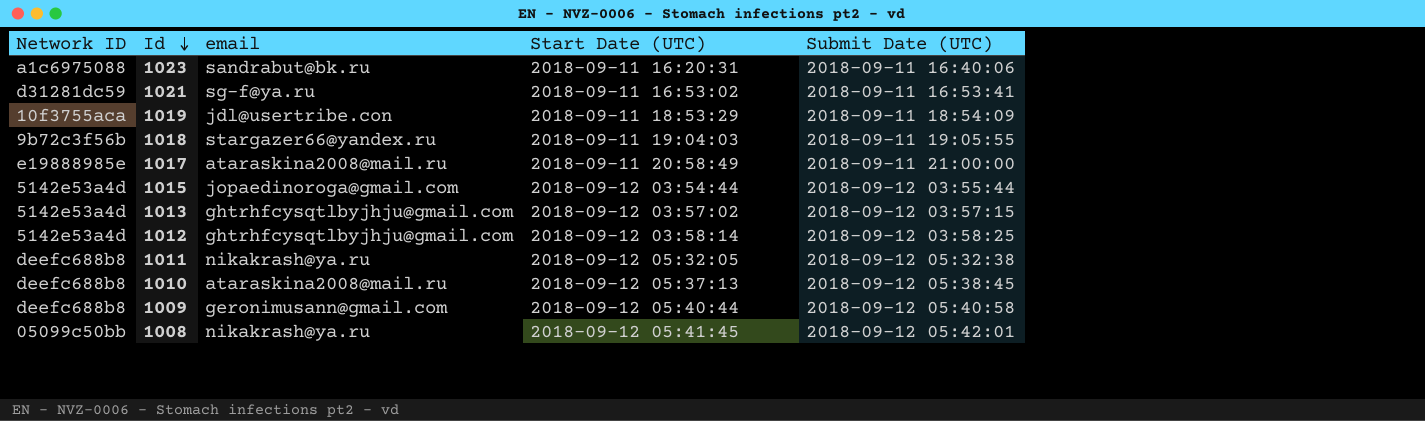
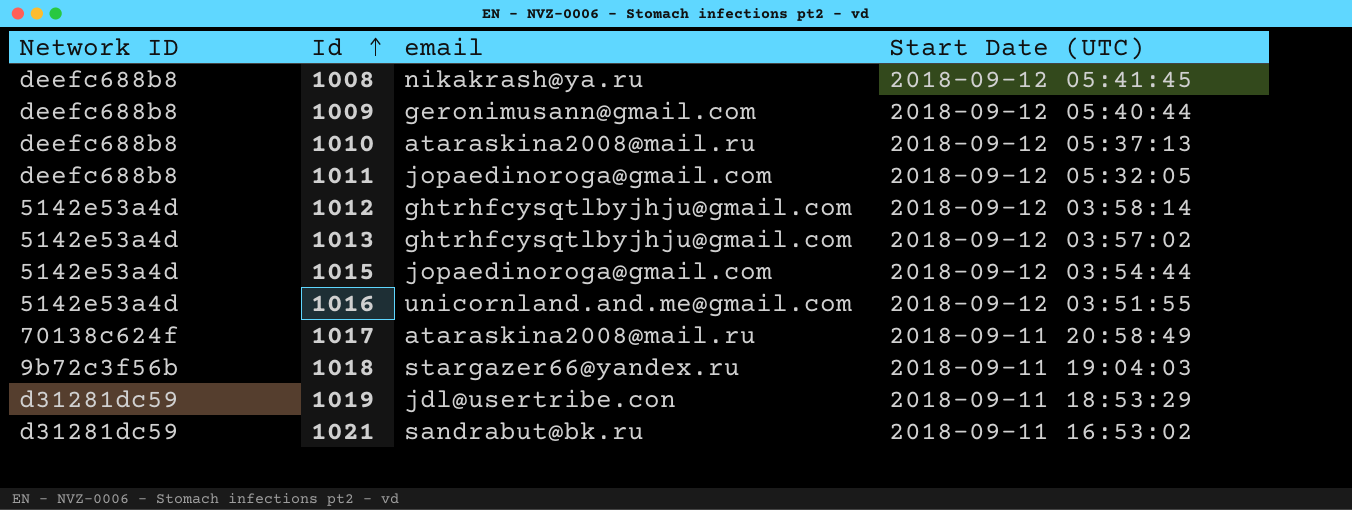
row order: Id descending -> Id ascending
column Submit Date (UTC) | position: 5 -> none
row 1023: a1c6975088 | sandrabut@bk.ru | 2018-09-11 16:20:31 | 2018-09-11 16:40:06 -> none
1008 | Network ID: 05099c50bb -> deefc688b8
1011 | email: nikakrash@ya.ru -> jopaedinoroga@gmail.com
row 1016: none -> 5142e53a4d | unicornland.and.me@gmail.com | 2018-09-12 03:51:55
1017 | Network ID: e19888985e -> 70138c624f
1019 | Network ID: 10f3755aca -> d31281dc59
1021 | email: sg-f@ya.ru -> sandrabut@bk.ru

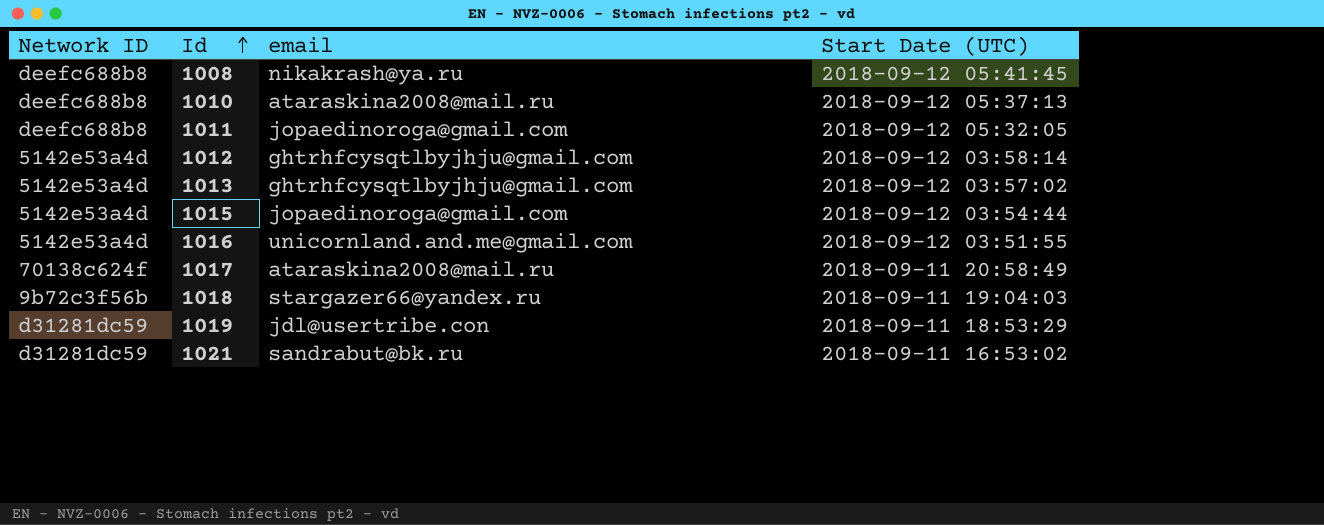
row 1009: deefc688b8 | geronimusann@gmail.com | 2018-09-12 05:40:44 -> none

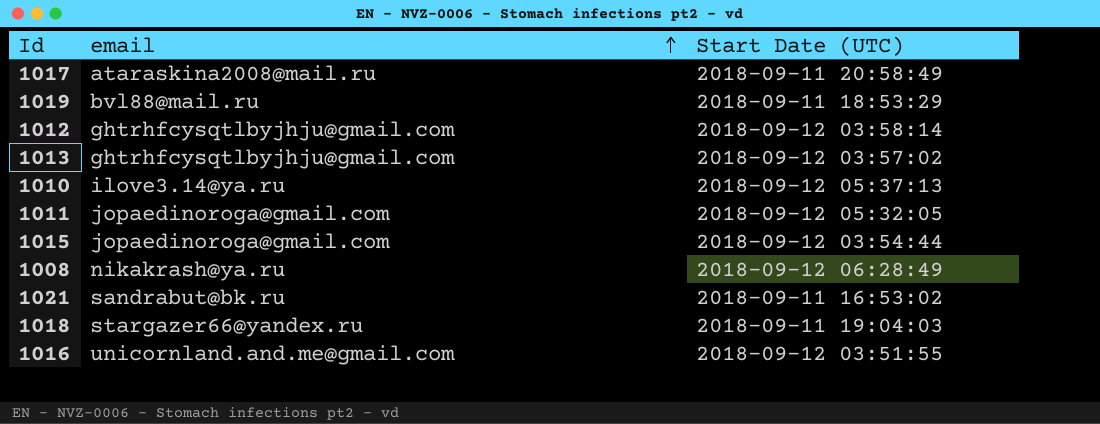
row order: Id ascending -> email ascending
column Network ID | position: 1 -> none
1019 | email: jdl@usertribe.con -> bvl88@mail.ru
1010 | email: ataraskina2008@mail.ru -> ilove3.14@ya.ru
1008 | Start Date (UTC): 2018-09-12 05:41:45 -> 2018-09-12 06:28:49

